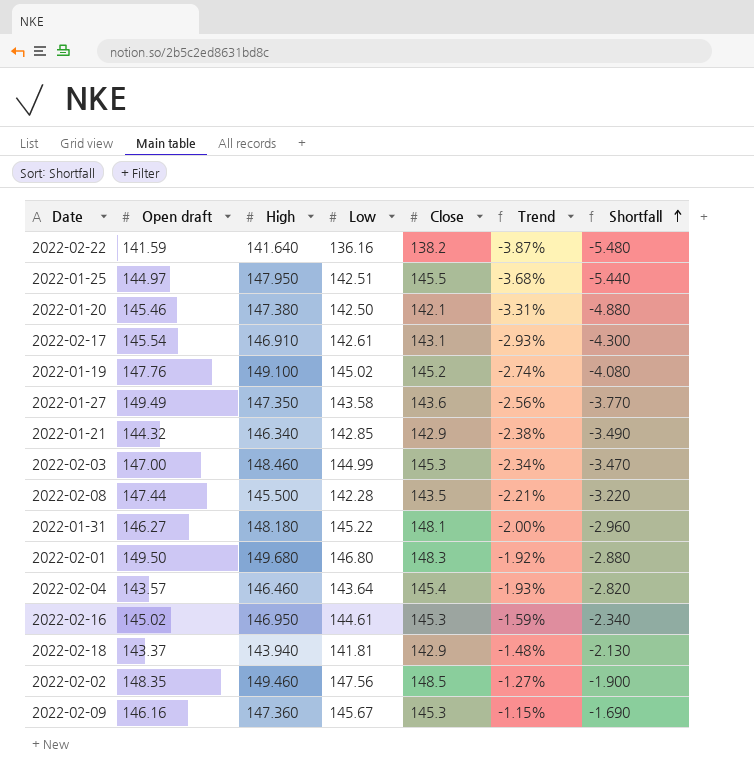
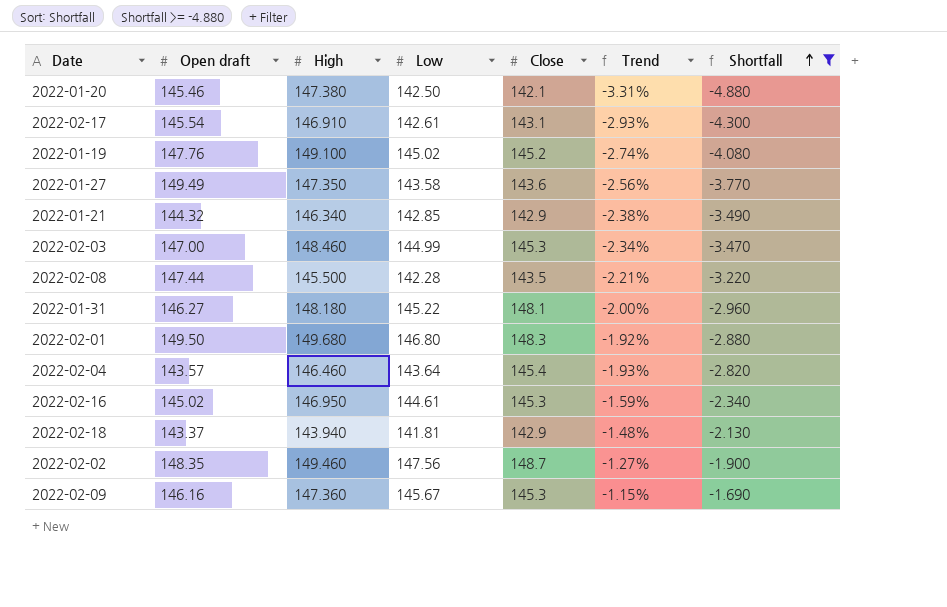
filter: none -> Shortfall >= -4.880
2022-02-02 | Close: 148.5 -> 148.7

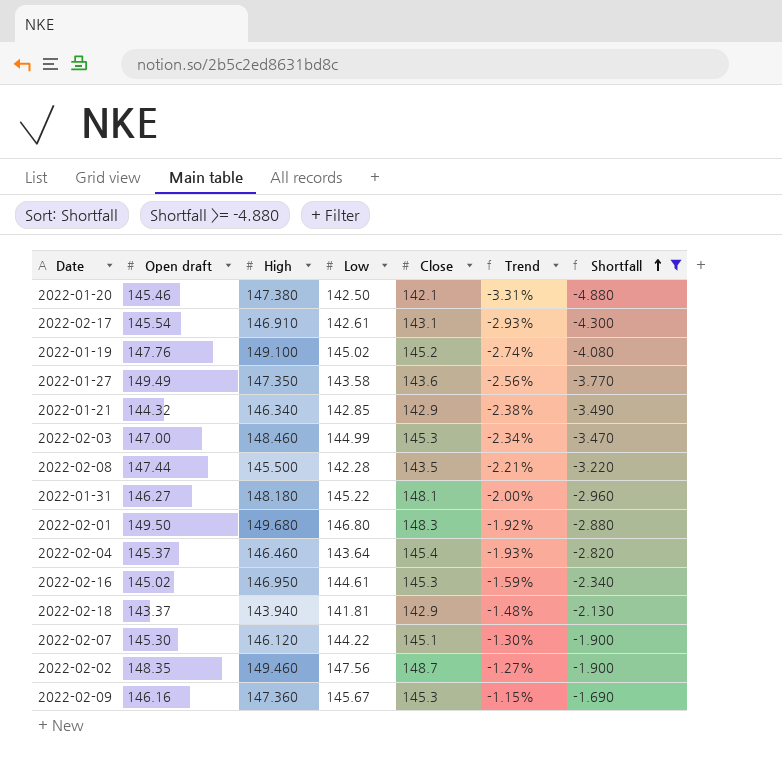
2022-02-04 | Open draft: 143.57 -> 145.37
row 2022-02-07: none -> 145.30 | 146.120 | 144.22 | 145.1 | -1.30% | -1.900

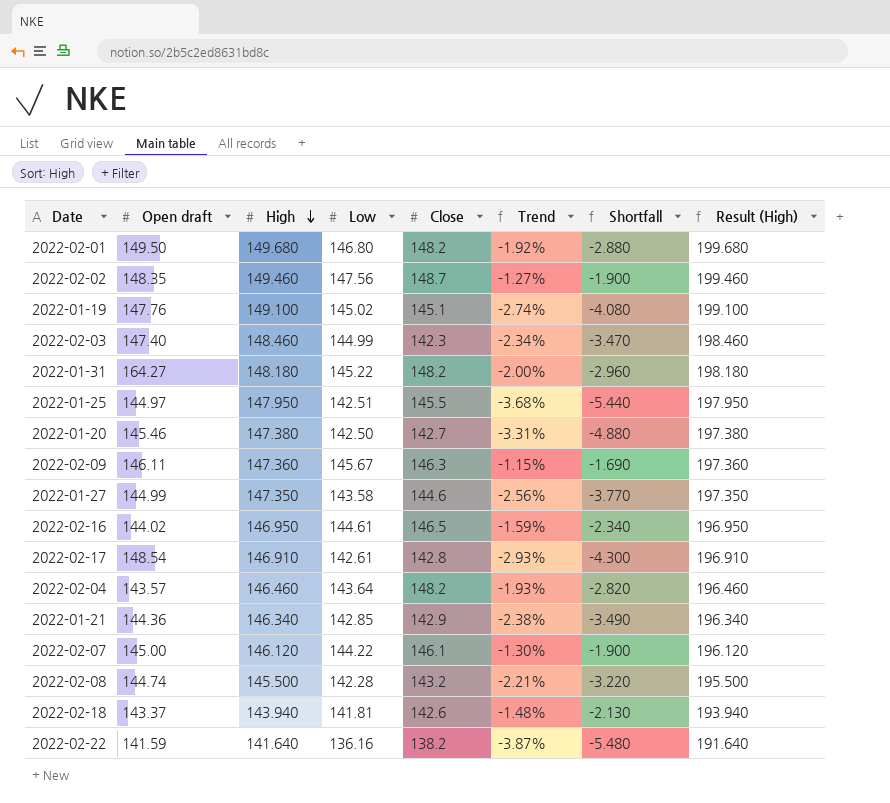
filter: Shortfall >= -4.880 -> none
row order: Shortfall ascending -> High descending
column Result (High) | formula: none -> [High] + 50
2022-02-01 | Close: 148.3 -> 148.2
2022-01-19 | Close: 145.2 -> 145.1
2022-02-03 | Open draft: 147.00 -> 147.40
2022-02-03 | Close: 145.3 -> 142.3
2022-01-31 | Open draft: 146.27 -> 164.27
2022-01-31 | Close: 148.1 -> 148.2
2022-01-20 | Close: 142.1 -> 142.7
2022-02-09 | Open draft: 146.16 -> 146.11
2022-02-09 | Close: 145.3 -> 146.3
2022-01-27 | Open draft: 149.49 -> 144.99
2022-01-27 | Close: 143.6 -> 144.6
2022-02-16 | Open draft: 145.02 -> 144.02
2022-02-16 | Close: 145.3 -> 146.5
2022-02-17 | Open draft: 145.54 -> 148.54
2022-02-17 | Close: 143.1 -> 142.8
2022-02-04 | Open draft: 145.37 -> 143.57
2022-02-04 | Close: 145.4 -> 148.2
2022-01-21 | Open draft: 144.32 -> 144.36
2022-02-07 | Open draft: 145.30 -> 145.00
2022-02-07 | Close: 145.1 -> 146.1
2022-02-08 | Open draft: 147.44 -> 144.74
2022-02-08 | Close: 143.5 -> 143.2
2022-02-18 | Close: 142.9 -> 142.6

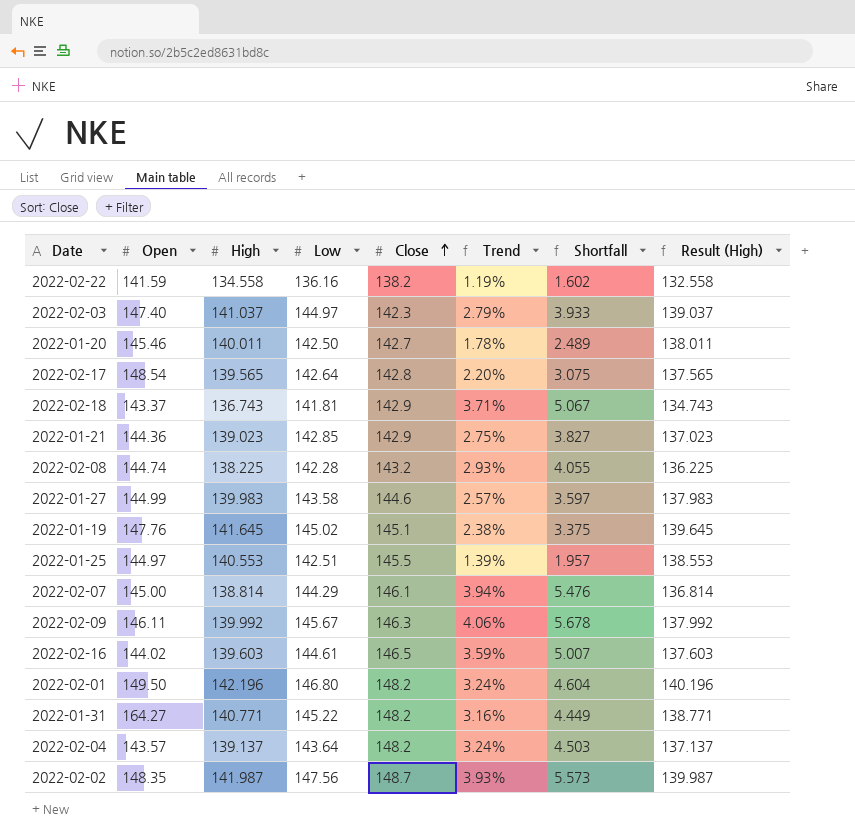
row order: High descending -> Close ascending
column name: Open draft -> Open
column Result (High) | formula: [High] + 50 -> [High] - 2
2022-02-22 | High: 141.640 -> 134.558
2022-02-22 | Trend: -3.87% -> 1.19%
2022-02-22 | Shortfall: -5.480 -> 1.602
2022-02-03 | High: 148.460 -> 141.037
2022-02-03 | Low: 144.99 -> 144.97
2022-02-03 | Trend: -2.34% -> 2.79%
2022-02-03 | Shortfall: -3.470 -> 3.933
2022-01-20 | High: 147.380 -> 140.011
2022-01-20 | Trend: -3.31% -> 1.78%
2022-01-20 | Shortfall: -4.880 -> 2.489
2022-02-17 | High: 146.910 -> 139.565
2022-02-17 | Low: 142.61 -> 142.64
2022-02-17 | Trend: -2.93% -> 2.20%
2022-02-17 | Shortfall: -4.300 -> 3.075
2022-02-18 | High: 143.940 -> 136.743
2022-02-18 | Close: 142.6 -> 142.9
2022-02-18 | Trend: -1.48% -> 3.71%
2022-02-18 | Shortfall: -2.130 -> 5.067
2022-01-21 | High: 146.340 -> 139.023
2022-01-21 | Trend: -2.38% -> 2.75%
2022-01-21 | Shortfall: -3.490 -> 3.827
2022-02-08 | High: 145.500 -> 138.225
2022-02-08 | Trend: -2.21% -> 2.93%
2022-02-08 | Shortfall: -3.220 -> 4.055
2022-01-27 | High: 147.350 -> 139.983
2022-01-27 | Trend: -2.56% -> 2.57%
2022-01-27 | Shortfall: -3.770 -> 3.597
2022-01-19 | High: 149.100 -> 141.645
2022-01-19 | Trend: -2.74% -> 2.38%
2022-01-19 | Shortfall: -4.080 -> 3.375
2022-01-25 | High: 147.950 -> 140.553
2022-01-25 | Trend: -3.68% -> 1.39%
2022-01-25 | Shortfall: -5.440 -> 1.957
2022-02-07 | High: 146.120 -> 138.814
2022-02-07 | Low: 144.22 -> 144.29
2022-02-07 | Trend: -1.30% -> 3.94%
2022-02-07 | Shortfall: -1.900 -> 5.476
2022-02-09 | High: 147.360 -> 139.992
2022-02-09 | Trend: -1.15% -> 4.06%
2022-02-09 | Shortfall: -1.690 -> 5.678
2022-02-16 | High: 146.950 -> 139.603
2022-02-16 | Trend: -1.59% -> 3.59%
2022-02-16 | Shortfall: -2.340 -> 5.007
2022-02-01 | High: 149.680 -> 142.196
2022-02-01 | Trend: -1.92% -> 3.24%
2022-02-01 | Shortfall: -2.880 -> 4.604
2022-01-31 | High: 148.180 -> 140.771
2022-01-31 | Trend: -2.00% -> 3.16%
2022-01-31 | Shortfall: -2.960 -> 4.449
2022-02-04 | High: 146.460 -> 139.137
2022-02-04 | Trend: -1.93% -> 3.24%
2022-02-04 | Shortfall: -2.820 -> 4.503
2022-02-02 | High: 149.460 -> 141.987
2022-02-02 | Trend: -1.27% -> 3.93%
2022-02-02 | Shortfall: -1.900 -> 5.573

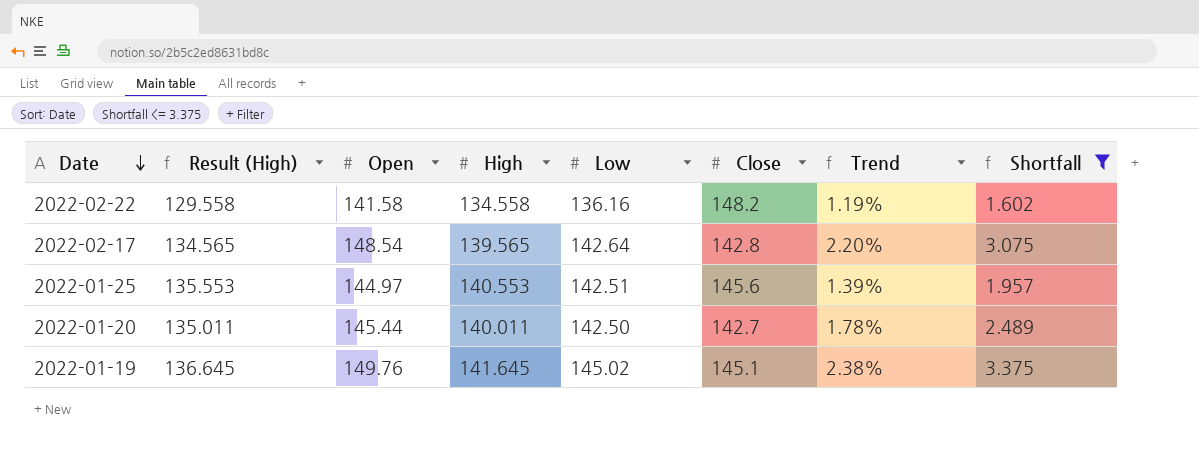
filter: none -> Shortfall <= 3.375
row order: Close ascending -> Date descending
column Result (High) | formula: [High] - 2 -> [High] - 5
column Result (High) | position: 8 -> 2
2022-02-22 | Open: 141.59 -> 141.58
2022-02-22 | Close: 138.2 -> 148.2
2022-01-25 | Close: 145.5 -> 145.6
2022-01-20 | Open: 145.46 -> 145.44
2022-01-19 | Open: 147.76 -> 149.76

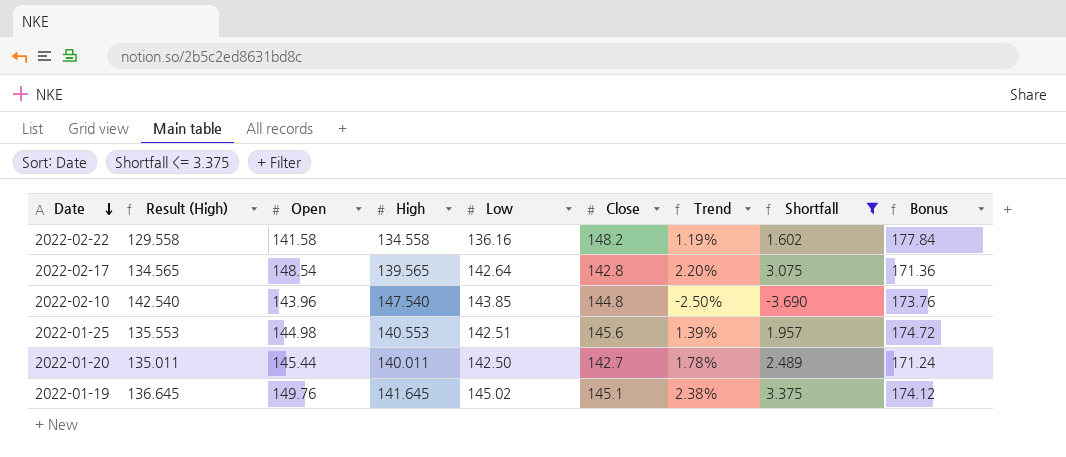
column Bonus | formula: none -> [Close] * 1.2
row 2022-02-10: none -> 142.540 | 143.96 | 147.540 | 143.85 | 144.8 | -2.50% | -3.690 | 173.76
2022-01-25 | Open: 144.97 -> 144.98

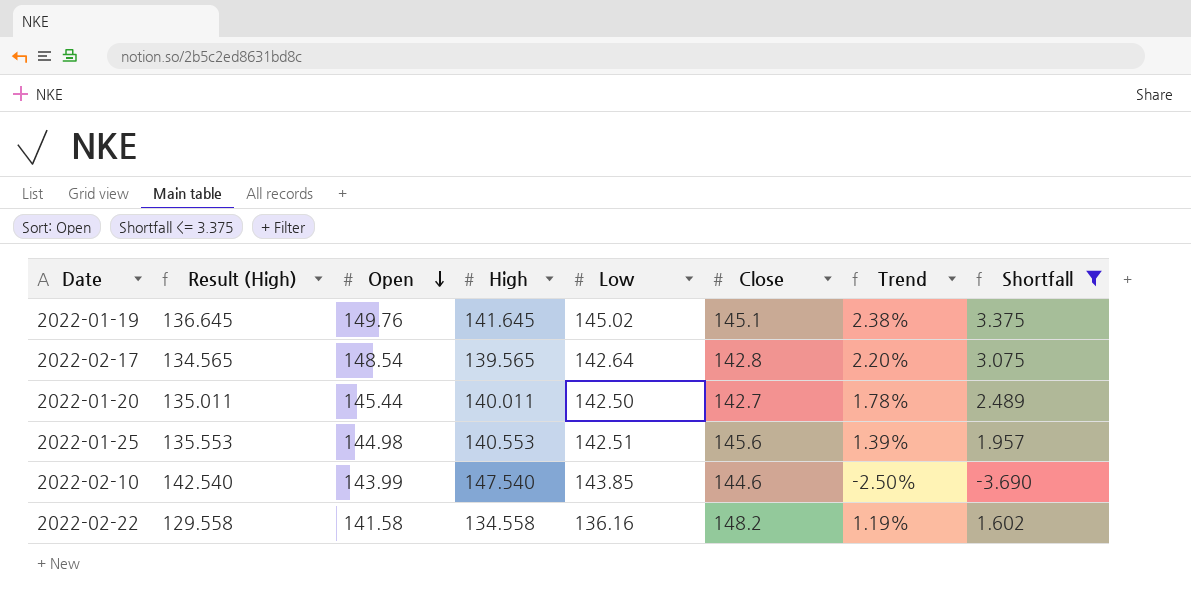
row order: Date descending -> Open descending
column Bonus | formula: [Close] * 1.2 -> none
2022-02-10 | Open: 143.96 -> 143.99
2022-02-10 | Close: 144.8 -> 144.6

